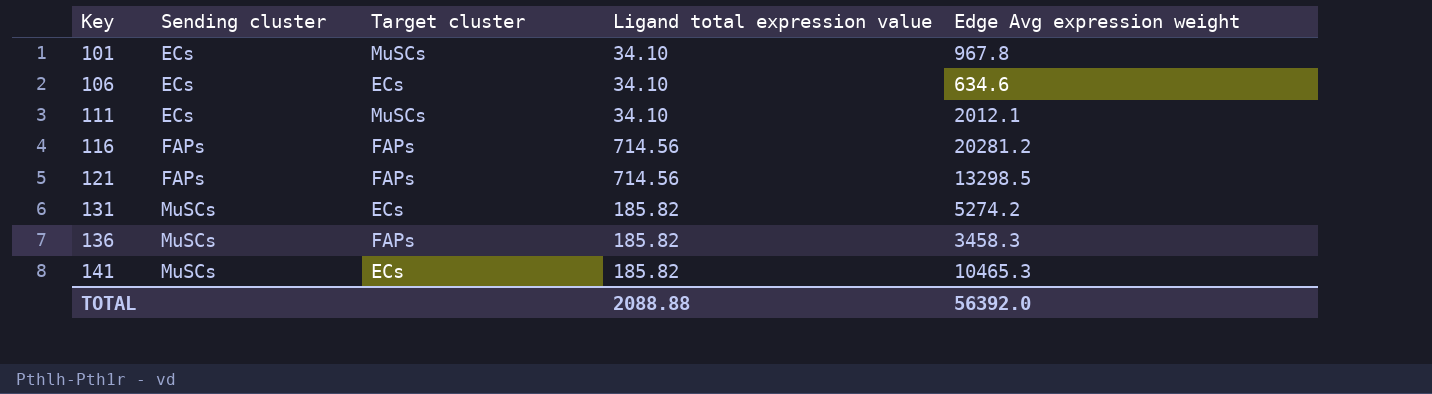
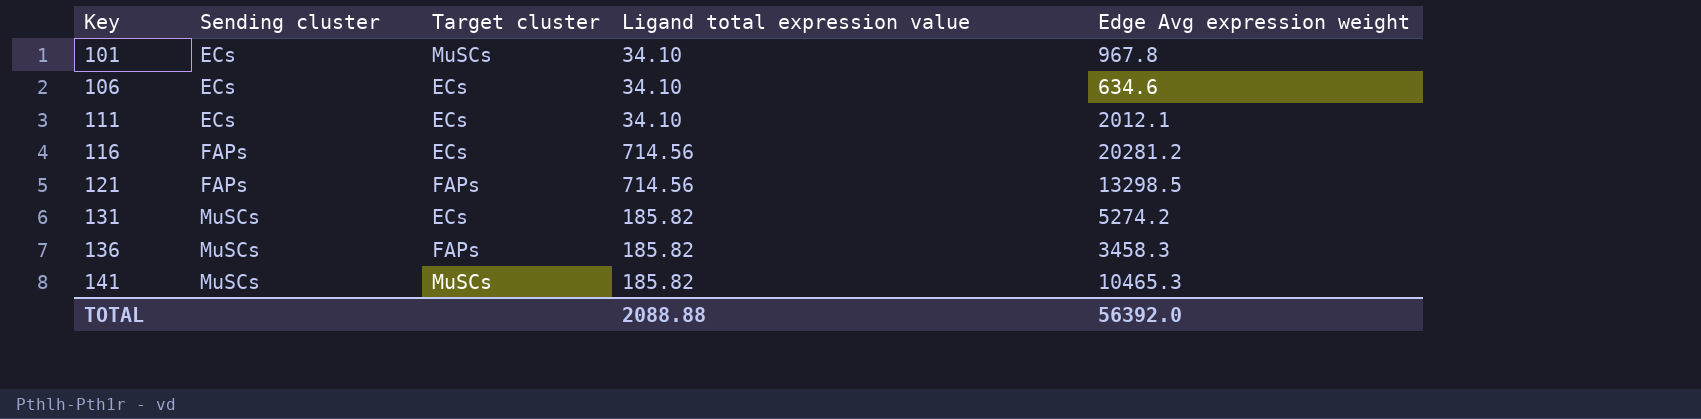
111 | Target cluster: MuSCs -> ECs
116 | Target cluster: FAPs -> ECs
141 | Target cluster: ECs -> MuSCs

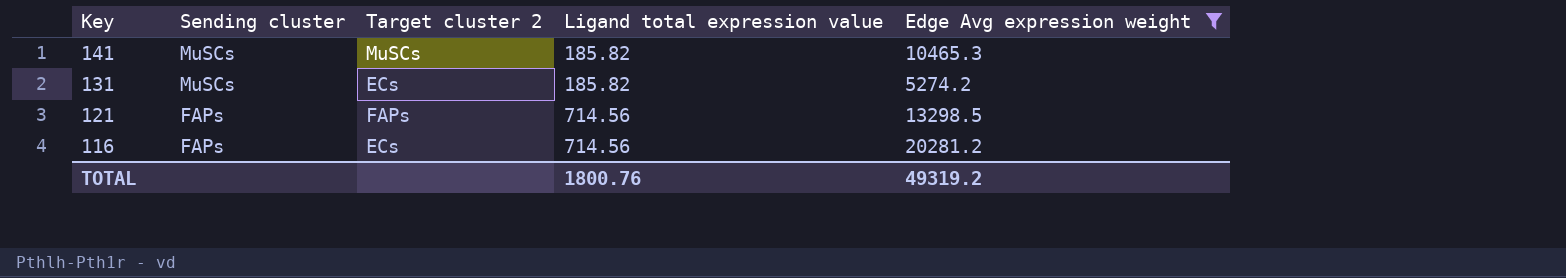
filter: none -> Edge Avg expression weight >= 5274.2
row order: Key ascending -> Key descending
column name: Target cluster -> Target cluster 2
TOTAL | Ligand total expression value: 2088.88 -> 1800.76
TOTAL | Edge Avg expression weight: 56392.0 -> 49319.2

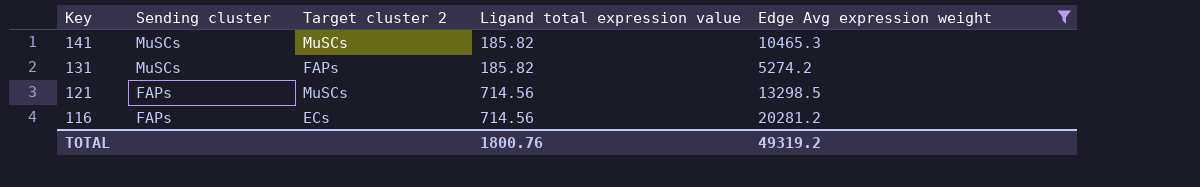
131 | Target cluster 2: ECs -> FAPs
121 | Target cluster 2: FAPs -> MuSCs

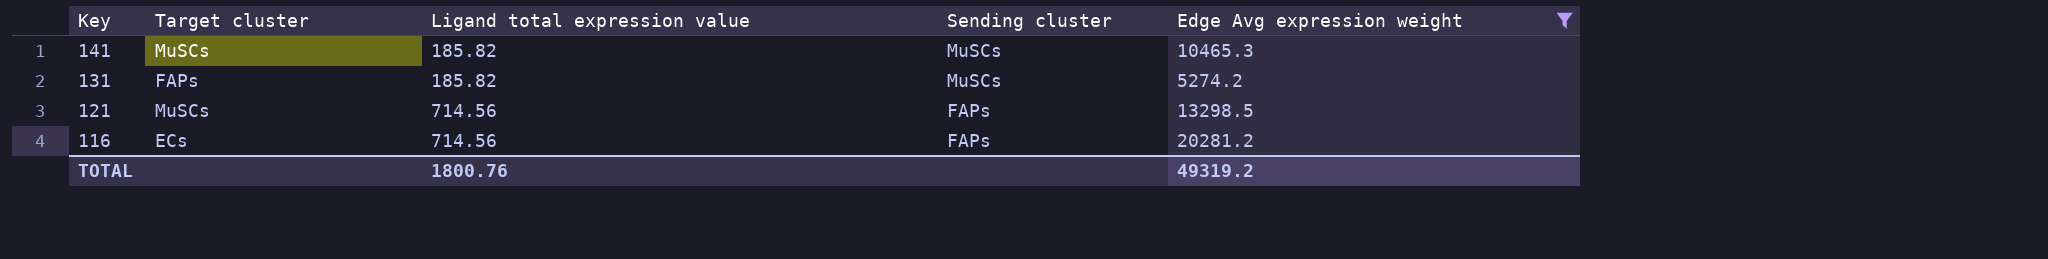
column name: Target cluster 2 -> Target cluster
column Sending cluster | position: 2 -> 4

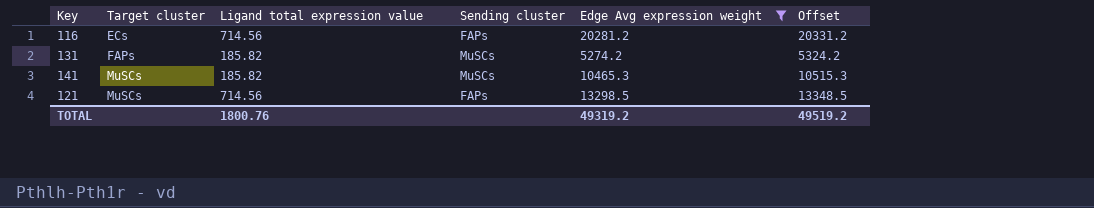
row order: Key descending -> Target cluster ascending
column Offset | formula: none -> [Edge Avg expression weight] + 50

